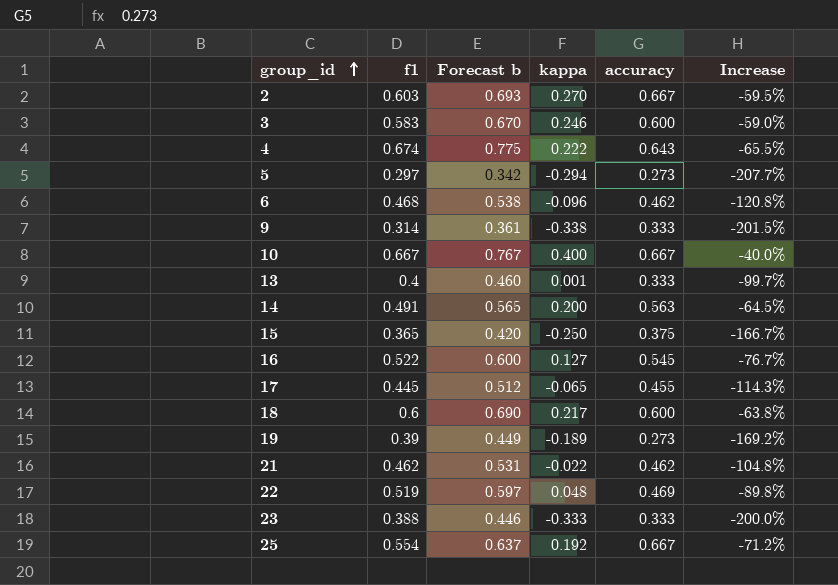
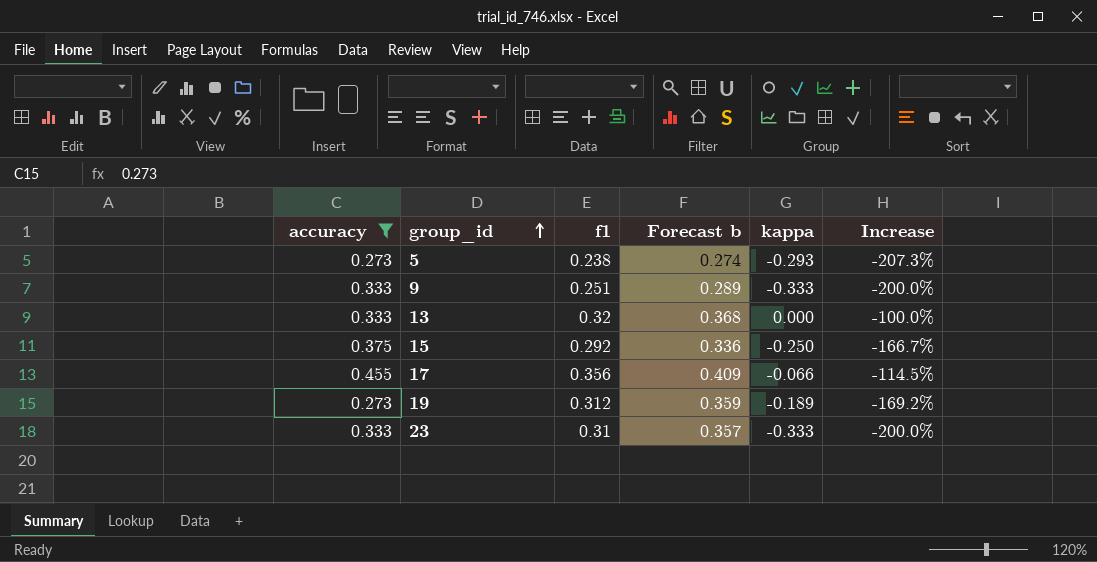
filter: none -> accuracy <= 0.455
column accuracy | position: 5 -> 1
5 | f1: 0.297 -> 0.238
5 | Forecast b: 0.342 -> 0.274
5 | kappa: -0.294 -> -0.293
5 | Increase: -207.7% -> -207.3%
9 | f1: 0.314 -> 0.251
9 | Forecast b: 0.361 -> 0.289
9 | kappa: -0.338 -> -0.333
9 | Increase: -201.5% -> -200.0%
13 | f1: 0.4 -> 0.32
13 | Forecast b: 0.460 -> 0.368
13 | kappa: 0.001 -> 0.000
13 | Increase: -99.7% -> -100.0%
15 | f1: 0.365 -> 0.292
15 | Forecast b: 0.420 -> 0.336
17 | f1: 0.445 -> 0.356
17 | Forecast b: 0.512 -> 0.409
17 | kappa: -0.065 -> -0.066
17 | Increase: -114.3% -> -114.5%
19 | f1: 0.39 -> 0.312
19 | Forecast b: 0.449 -> 0.359
23 | f1: 0.388 -> 0.31
23 | Forecast b: 0.446 -> 0.357

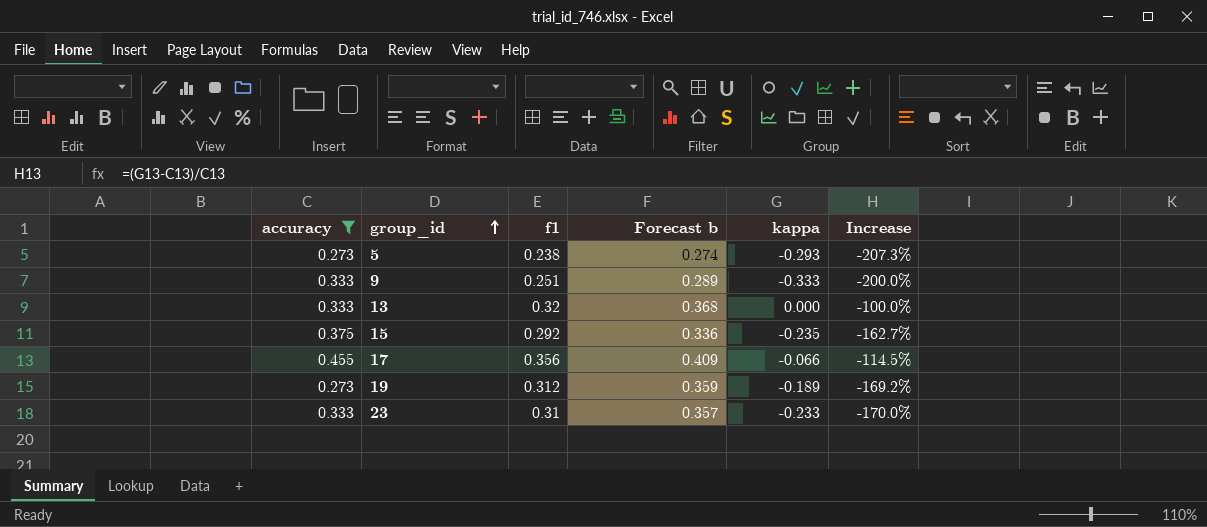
15 | kappa: -0.250 -> -0.235
15 | Increase: -166.7% -> -162.7%
23 | kappa: -0.333 -> -0.233
23 | Increase: -200.0% -> -170.0%

